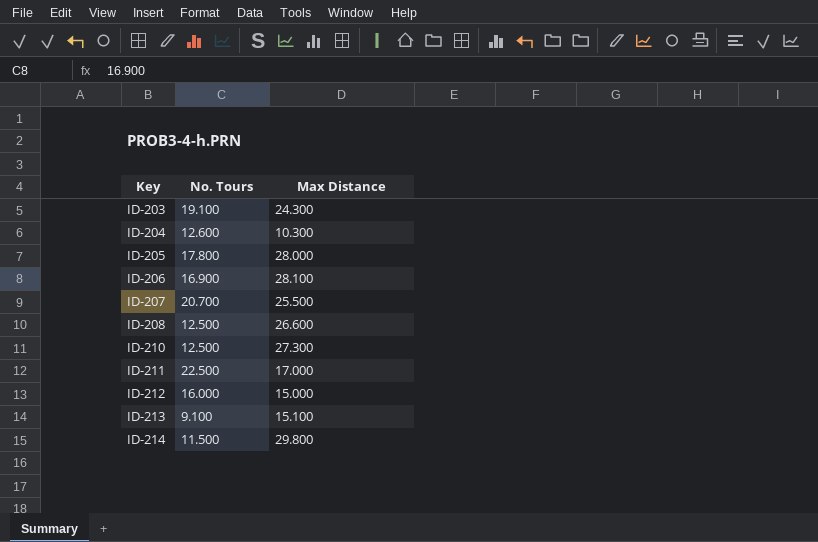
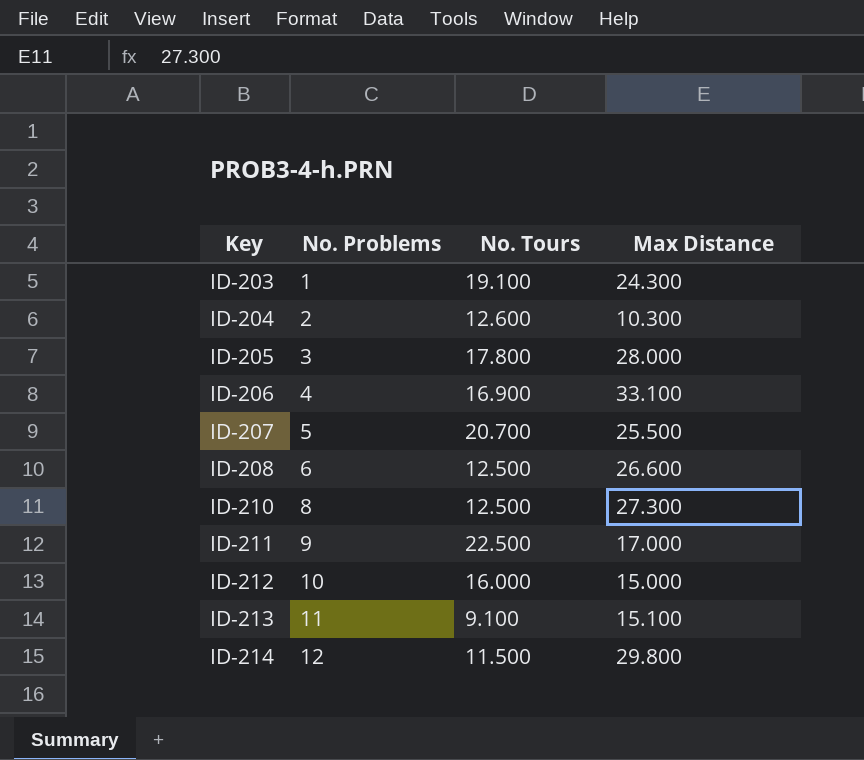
column No. Problems | position: none -> 2
ID-206 | Max Distance: 28.100 -> 33.100

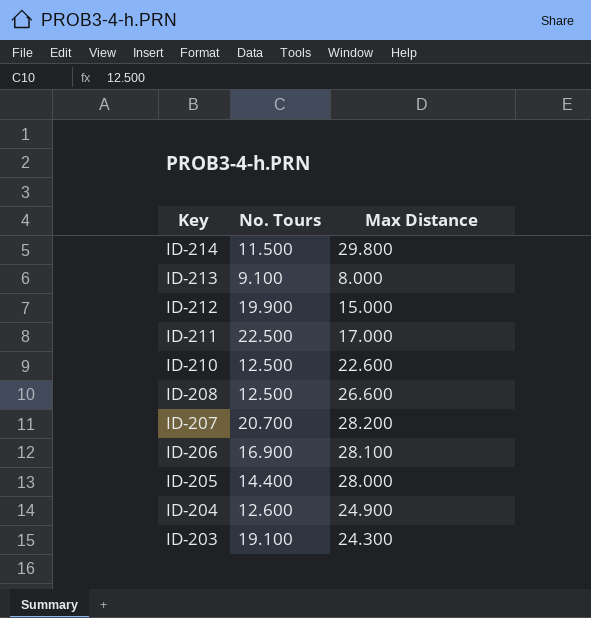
row order: Key ascending -> Key descending
column No. Problems | position: 2 -> none
ID-213 | Max Distance: 15.100 -> 8.000
ID-212 | No. Tours: 16.000 -> 19.900
ID-210 | Max Distance: 27.300 -> 22.600
ID-207 | Max Distance: 25.500 -> 28.200
ID-206 | Max Distance: 33.100 -> 28.100
ID-205 | No. Tours: 17.800 -> 14.400
ID-204 | Max Distance: 10.300 -> 24.900

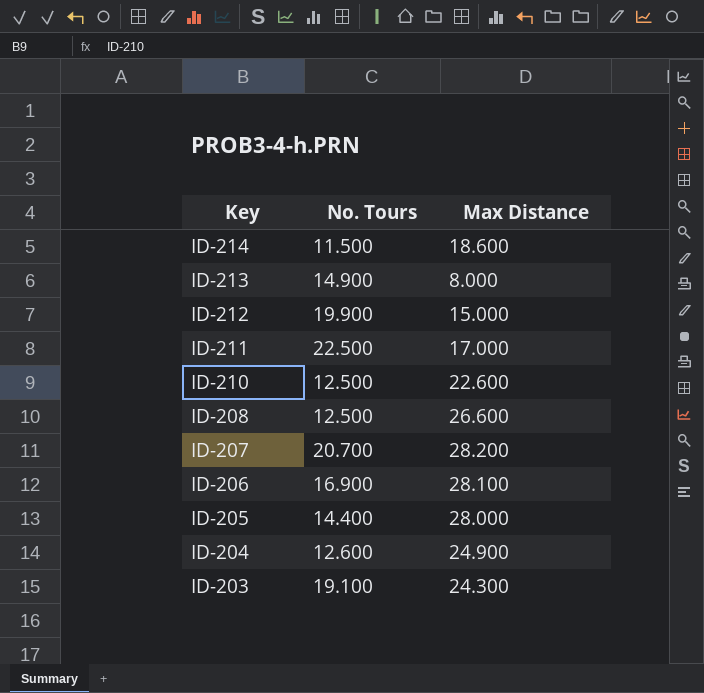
ID-214 | Max Distance: 29.800 -> 18.600
ID-213 | No. Tours: 9.100 -> 14.900

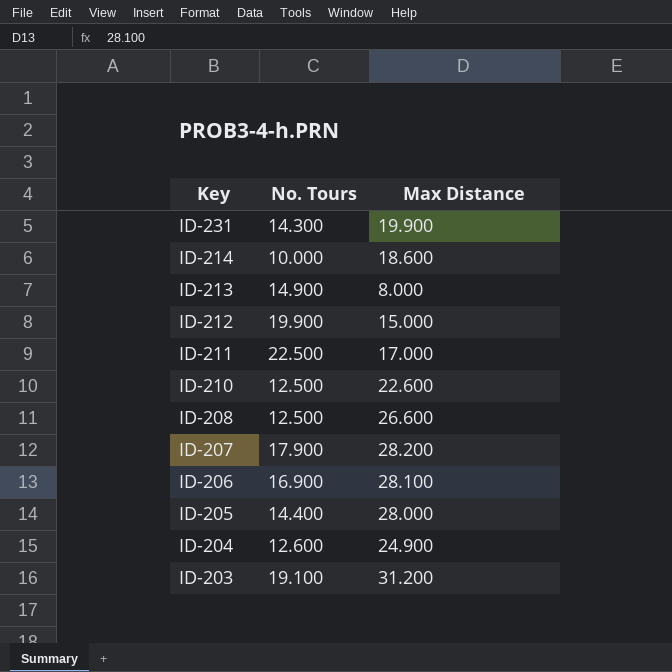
row ID-231: none -> 14.300 | 19.900
ID-214 | No. Tours: 11.500 -> 10.000
ID-207 | No. Tours: 20.700 -> 17.900
ID-203 | Max Distance: 24.300 -> 31.200

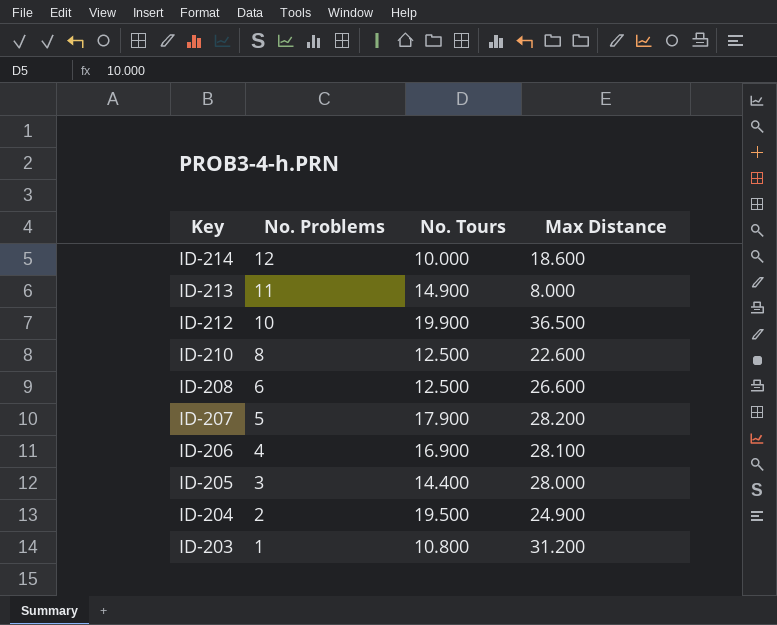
column No. Problems | position: none -> 2
row ID-231: 14.300 | 19.900 -> none
row ID-211: 22.500 | 17.000 -> none
ID-212 | Max Distance: 15.000 -> 36.500
ID-204 | No. Tours: 12.600 -> 19.500
ID-203 | No. Tours: 19.100 -> 10.800

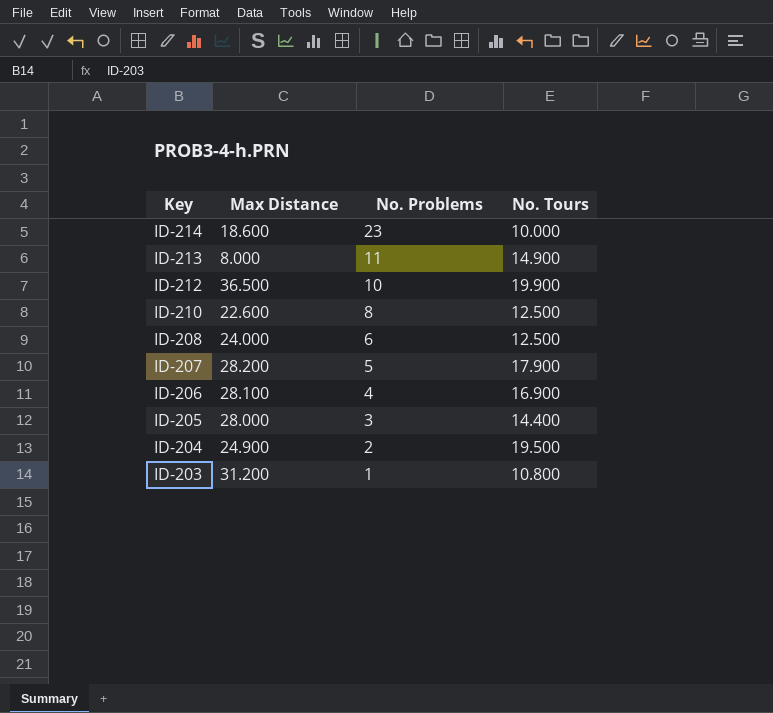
column Max Distance | position: 4 -> 2
ID-214 | No. Problems: 12 -> 23
ID-208 | Max Distance: 26.600 -> 24.000

